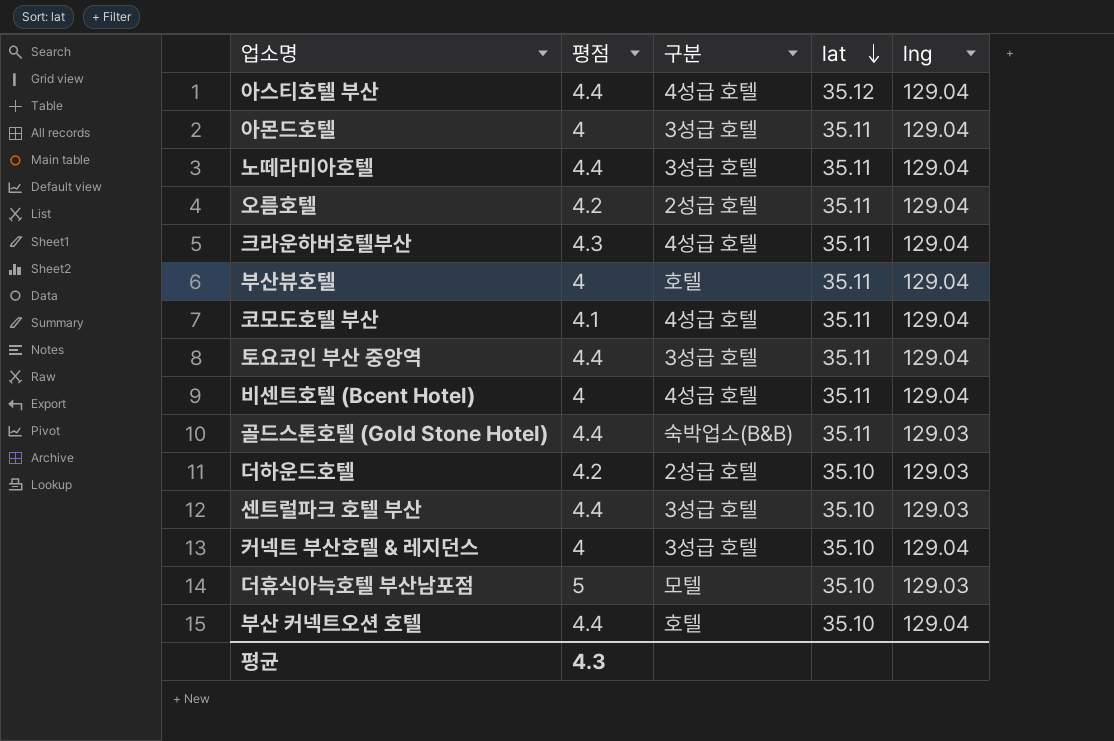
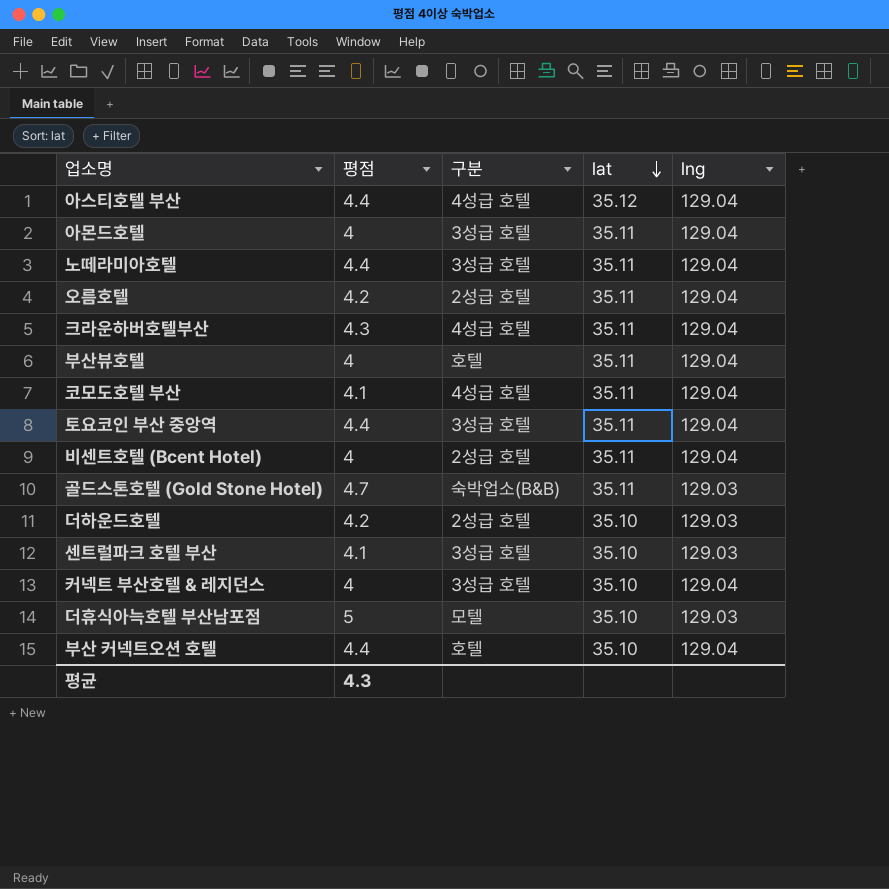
비센트호텔 (Bcent Hotel) | 구분: 4성급 호텔 -> 2성급 호텔
골드스톤호텔 (Gold Stone Hotel) | 평점: 4.4 -> 4.7
센트럴파크 호텔 부산 | 평점: 4.4 -> 4.1

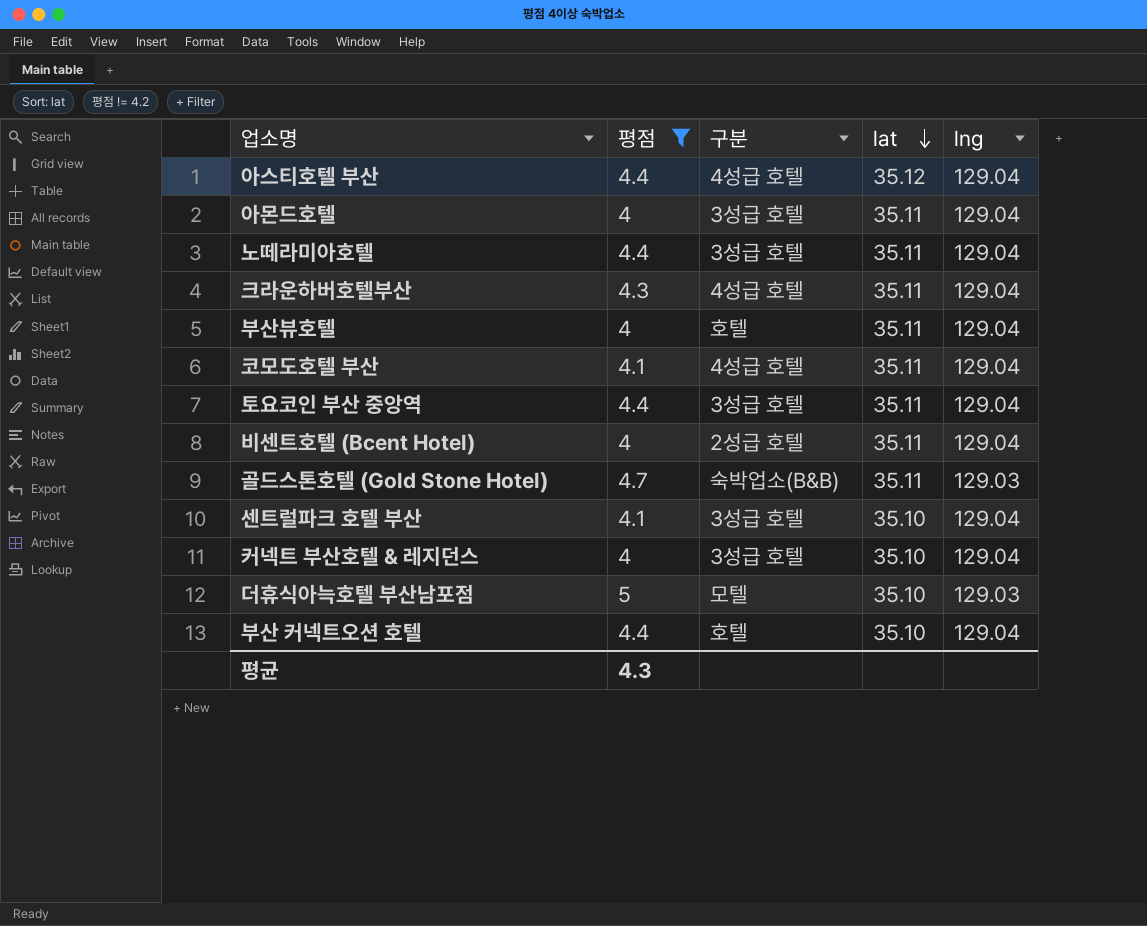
filter: none -> 평점 != 4.2
센트럴파크 호텔 부산 | lng: 129.03 -> 129.04

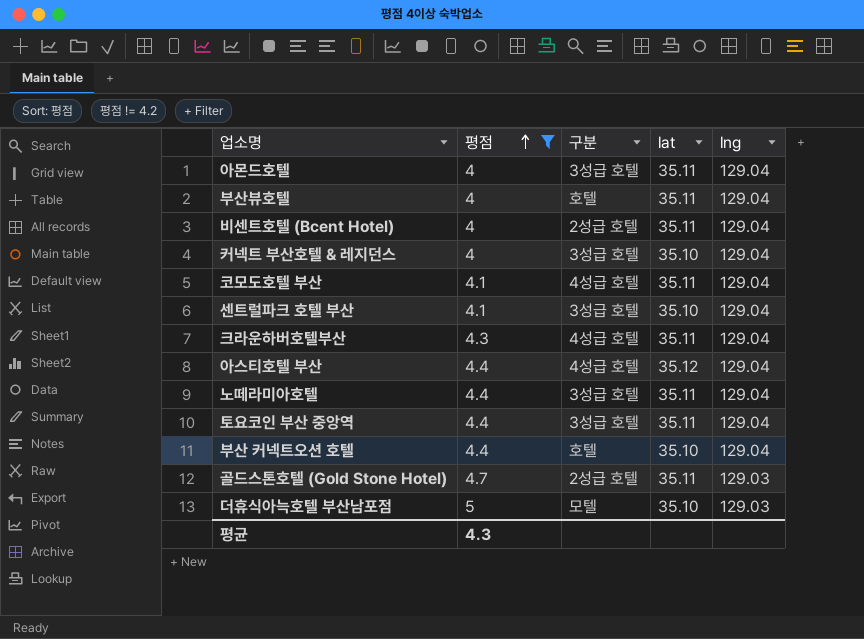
row order: lat descending -> 평점 ascending
골드스톤호텔 (Gold Stone Hotel) | 구분: 숙박업소(B&B) -> 2성급 호텔

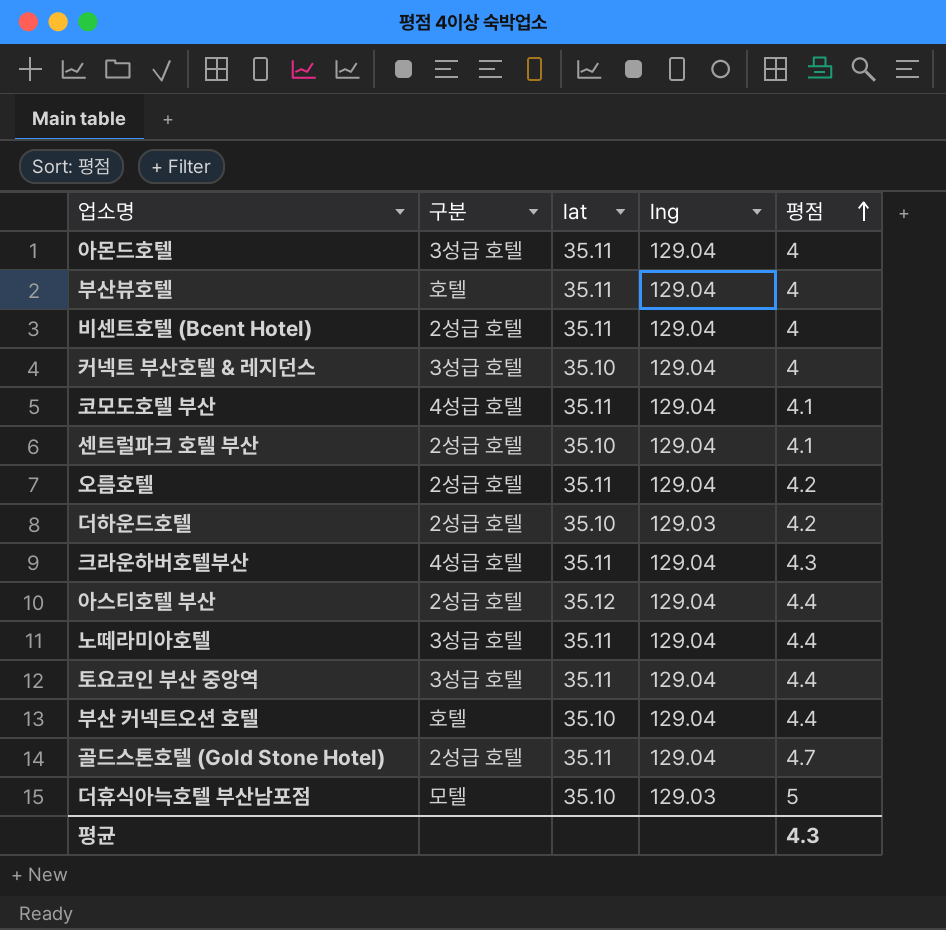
filter: 평점 != 4.2 -> none
column 평점 | position: 2 -> 5
센트럴파크 호텔 부산 | 구분: 3성급 호텔 -> 2성급 호텔
아스티호텔 부산 | 구분: 4성급 호텔 -> 2성급 호텔
골드스톤호텔 (Gold Stone Hotel) | lng: 129.03 -> 129.04

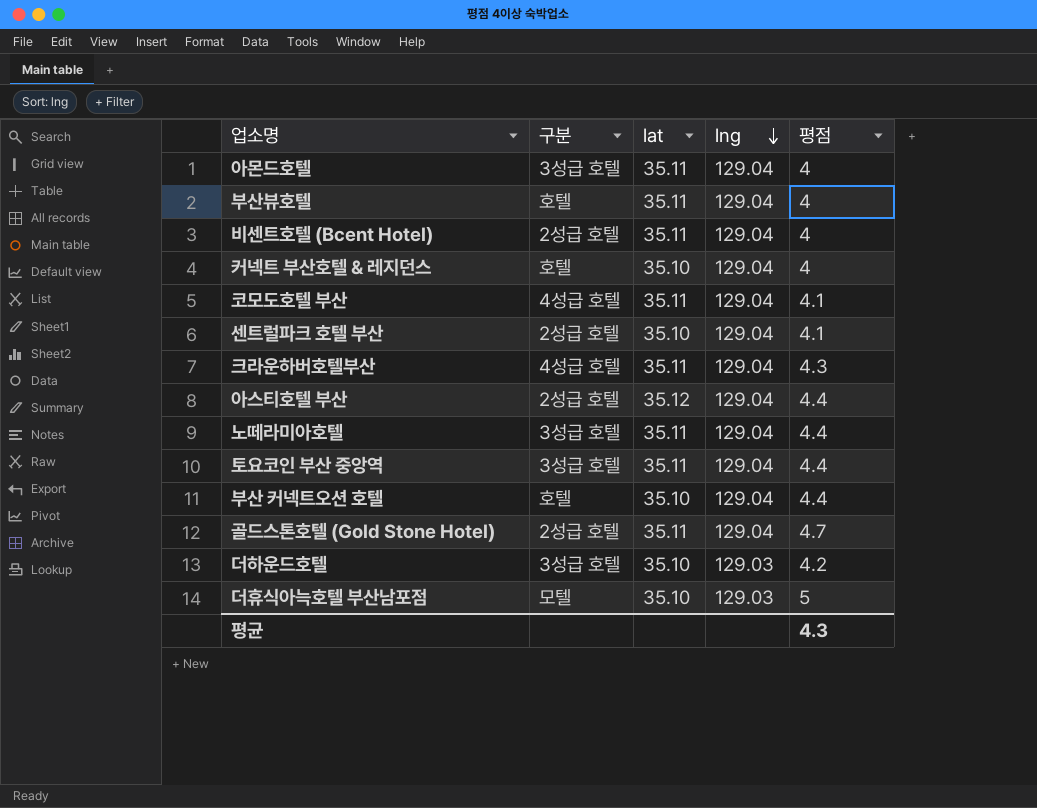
row order: 평점 ascending -> lng descending
row 오름호텔: 2성급 호텔 | 35.11 | 129.04 | 4.2 -> none
커넥트 부산호텔 & 레지던스 | 구분: 3성급 호텔 -> 호텔
더하운드호텔 | 구분: 2성급 호텔 -> 3성급 호텔

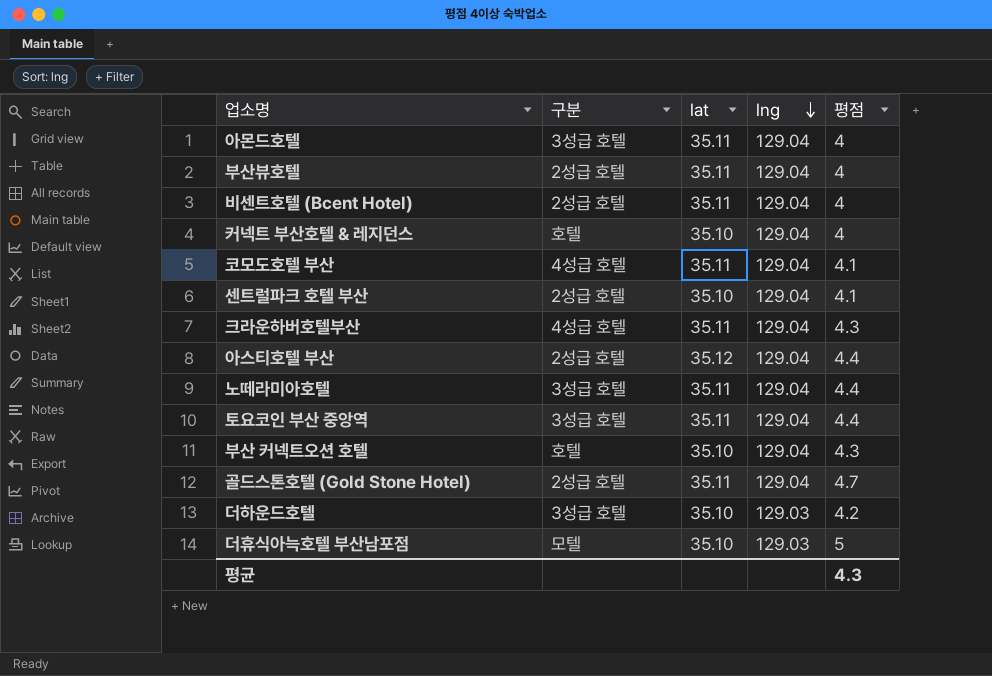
부산뷰호텔 | 구분: 호텔 -> 2성급 호텔
부산 커넥트오션 호텔 | 평점: 4.4 -> 4.3

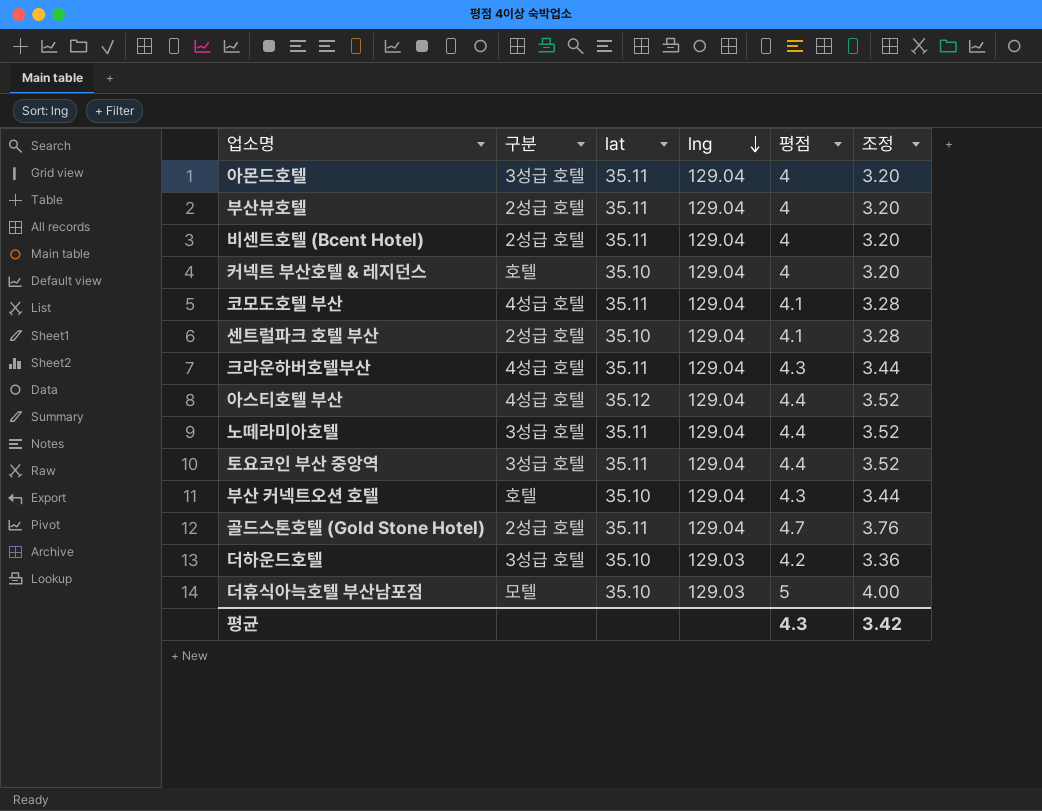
column 조정 | formula: none -> [평점] * 0.8
아스티호텔 부산 | 구분: 2성급 호텔 -> 4성급 호텔

